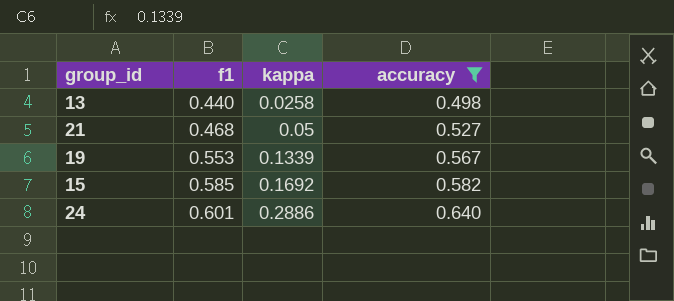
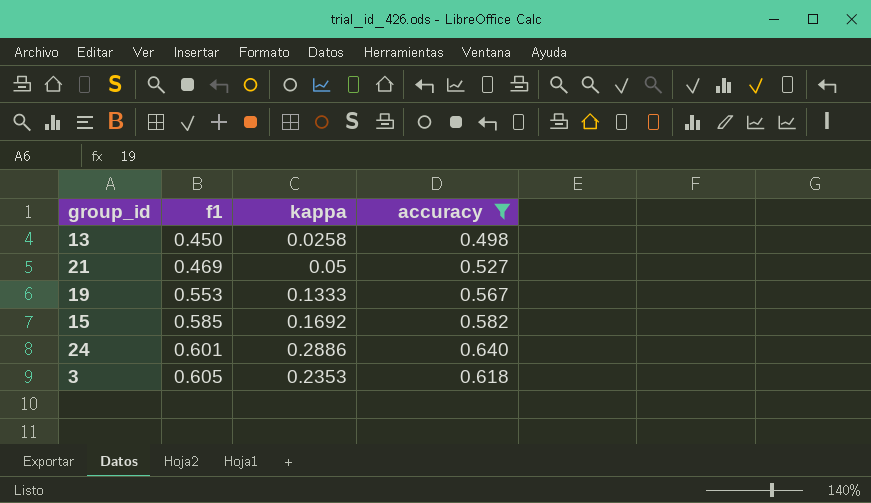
13 | f1: 0.440 -> 0.450
21 | f1: 0.468 -> 0.469
19 | kappa: 0.1339 -> 0.1333
row 3: none -> 0.605 | 0.2353 | 0.618

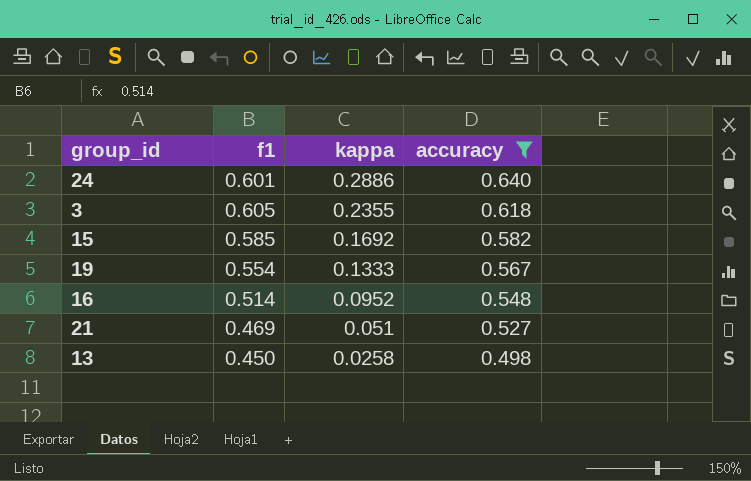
row order: f1 ascending -> kappa descending
3 | kappa: 0.2353 -> 0.2355
19 | f1: 0.553 -> 0.554
row 16: none -> 0.514 | 0.0952 | 0.548
21 | kappa: 0.05 -> 0.051

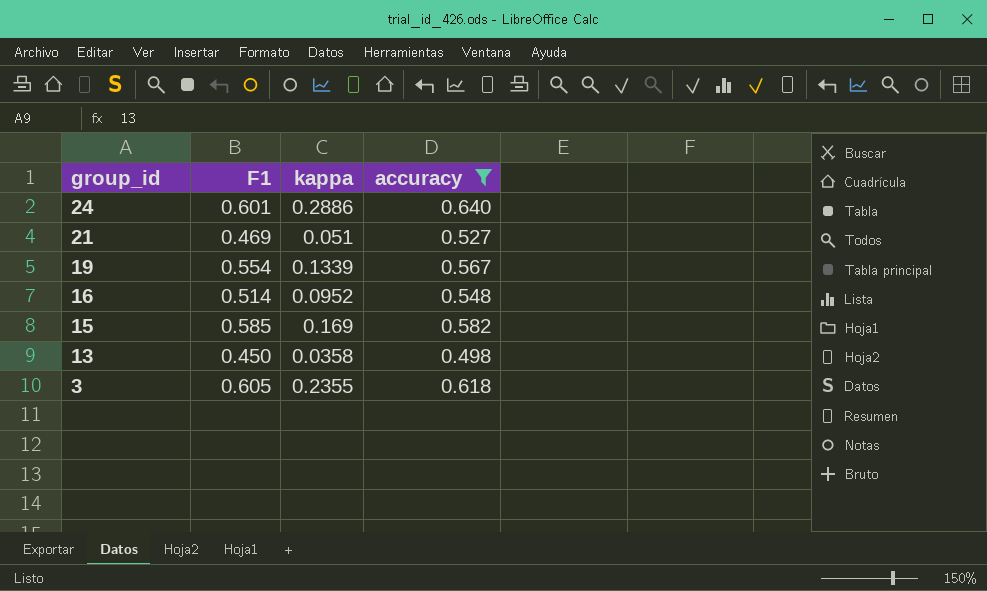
row order: kappa descending -> group_id descending
column name: f1 -> F1
19 | kappa: 0.1333 -> 0.1339
15 | kappa: 0.1692 -> 0.169
13 | kappa: 0.0258 -> 0.0358

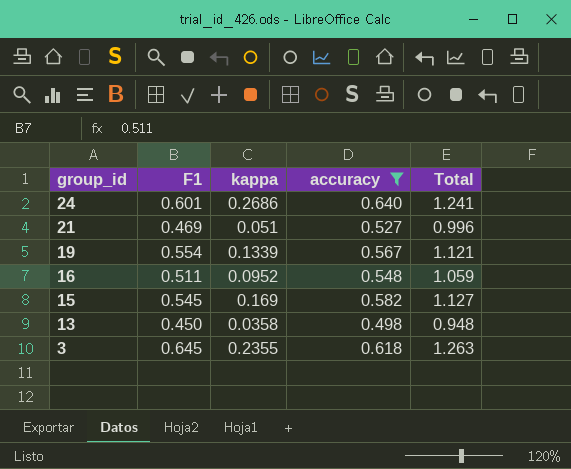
column Total | formula: none -> [F1] + [accuracy]
24 | kappa: 0.2886 -> 0.2686
16 | F1: 0.514 -> 0.511
15 | F1: 0.585 -> 0.545
3 | F1: 0.605 -> 0.645

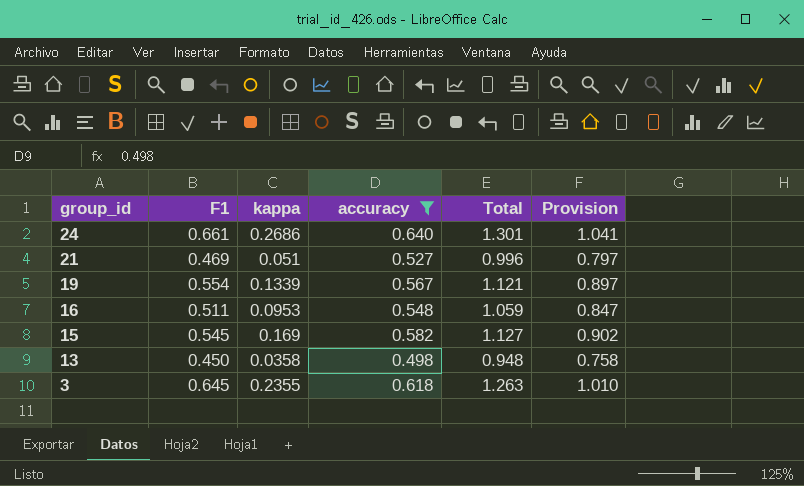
column Provision | formula: none -> [Total] * 0.8
24 | F1: 0.601 -> 0.661
24 | Total: 1.241 -> 1.301
16 | kappa: 0.0952 -> 0.0953

